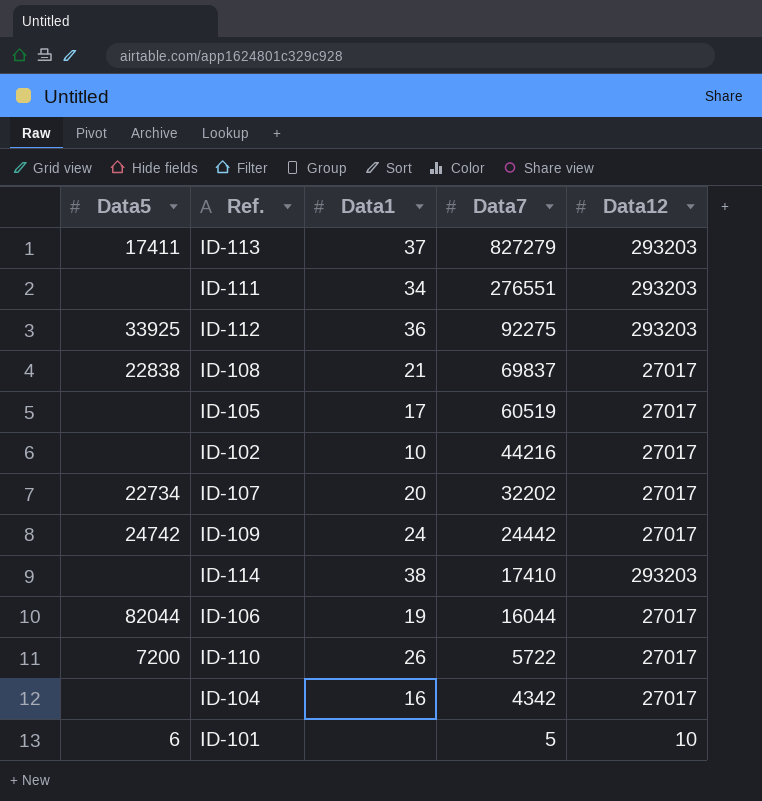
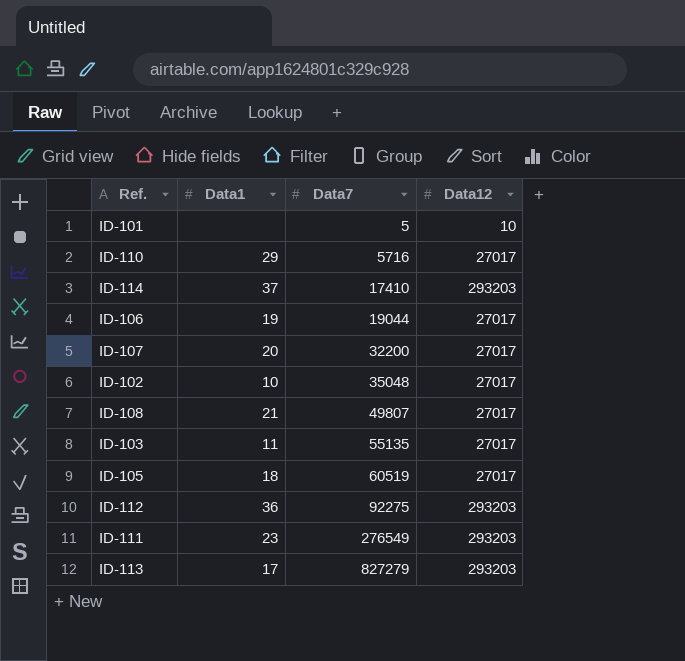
row order: Data7 descending -> Data7 ascending
column Data5 | position: 1 -> none
row ID-109: 24742 | 24 | 24442 | 27017 -> none
row ID-104: none | 16 | 4342 | 27017 -> none
ID-110 | Data1: 26 -> 29
ID-110 | Data7: 5722 -> 5716
ID-114 | Data1: 38 -> 37
ID-106 | Data7: 16044 -> 19044
ID-107 | Data7: 32202 -> 32200
ID-102 | Data7: 44216 -> 35048
ID-108 | Data7: 69837 -> 49807
row ID-103: none -> 11 | 55135 | 27017
ID-105 | Data1: 17 -> 18
ID-111 | Data1: 34 -> 23
ID-111 | Data7: 276551 -> 276549
ID-113 | Data1: 37 -> 17

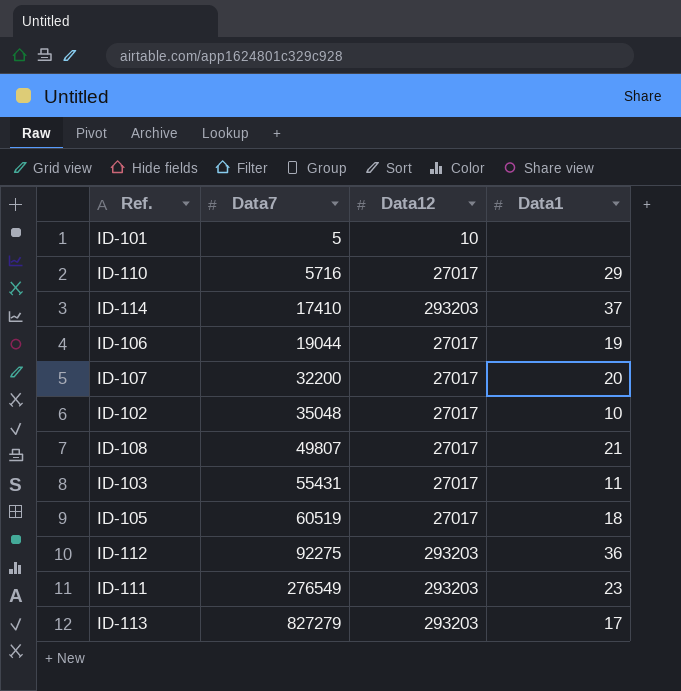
column Data1 | position: 2 -> 4
ID-103 | Data7: 55135 -> 55431

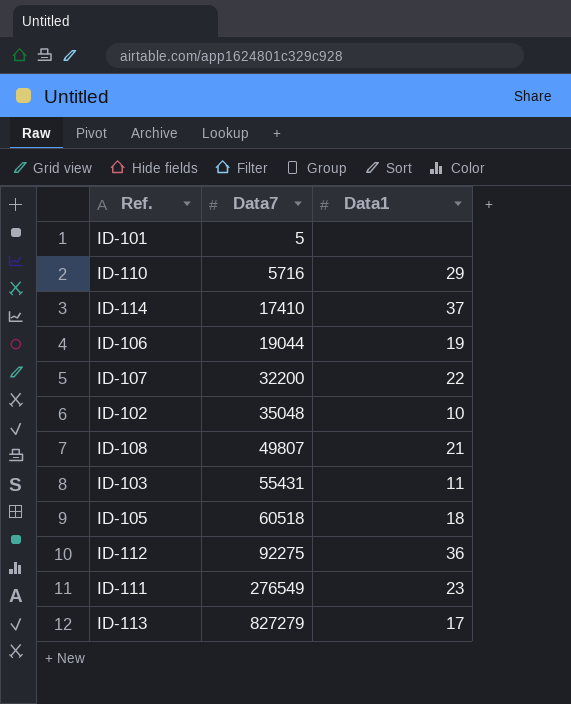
column Data12 | position: 3 -> none
ID-107 | Data1: 20 -> 22
ID-105 | Data7: 60519 -> 60518

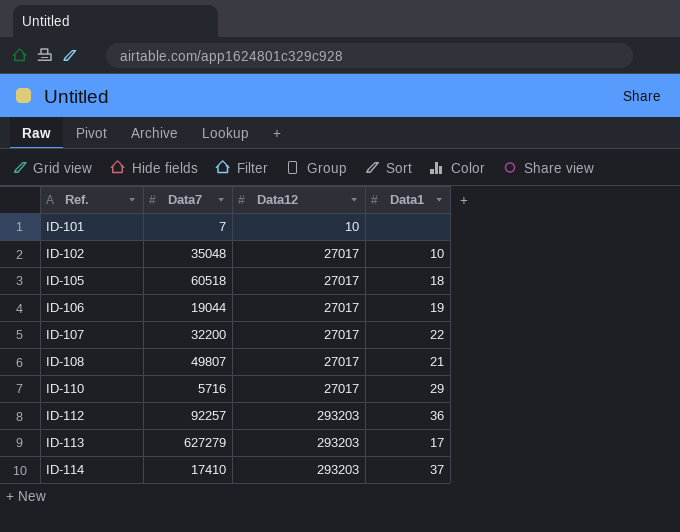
row order: Data7 ascending -> Ref. ascending
column Data12 | position: none -> 3
row ID-103: 55431 | 11 -> none
row ID-111: 276549 | 23 -> none
ID-101 | Data7: 5 -> 7
ID-112 | Data7: 92275 -> 92257
ID-113 | Data7: 827279 -> 627279

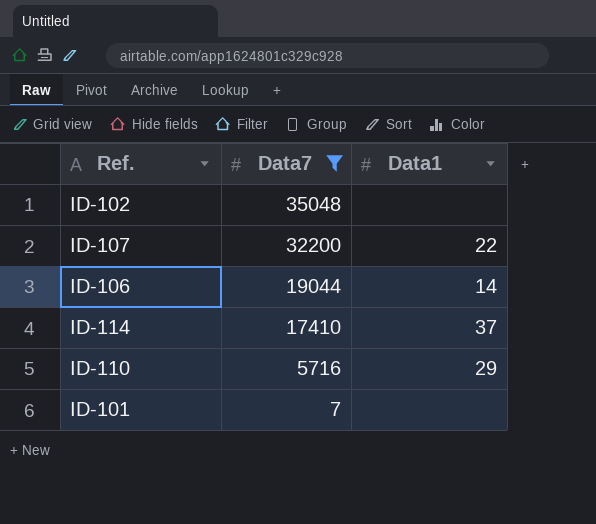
filter: none -> Data7 <= 35048
row order: Ref. ascending -> Data7 descending
column Data12 | position: 3 -> none
ID-102 | Data1: 10 -> none
ID-106 | Data1: 19 -> 14

